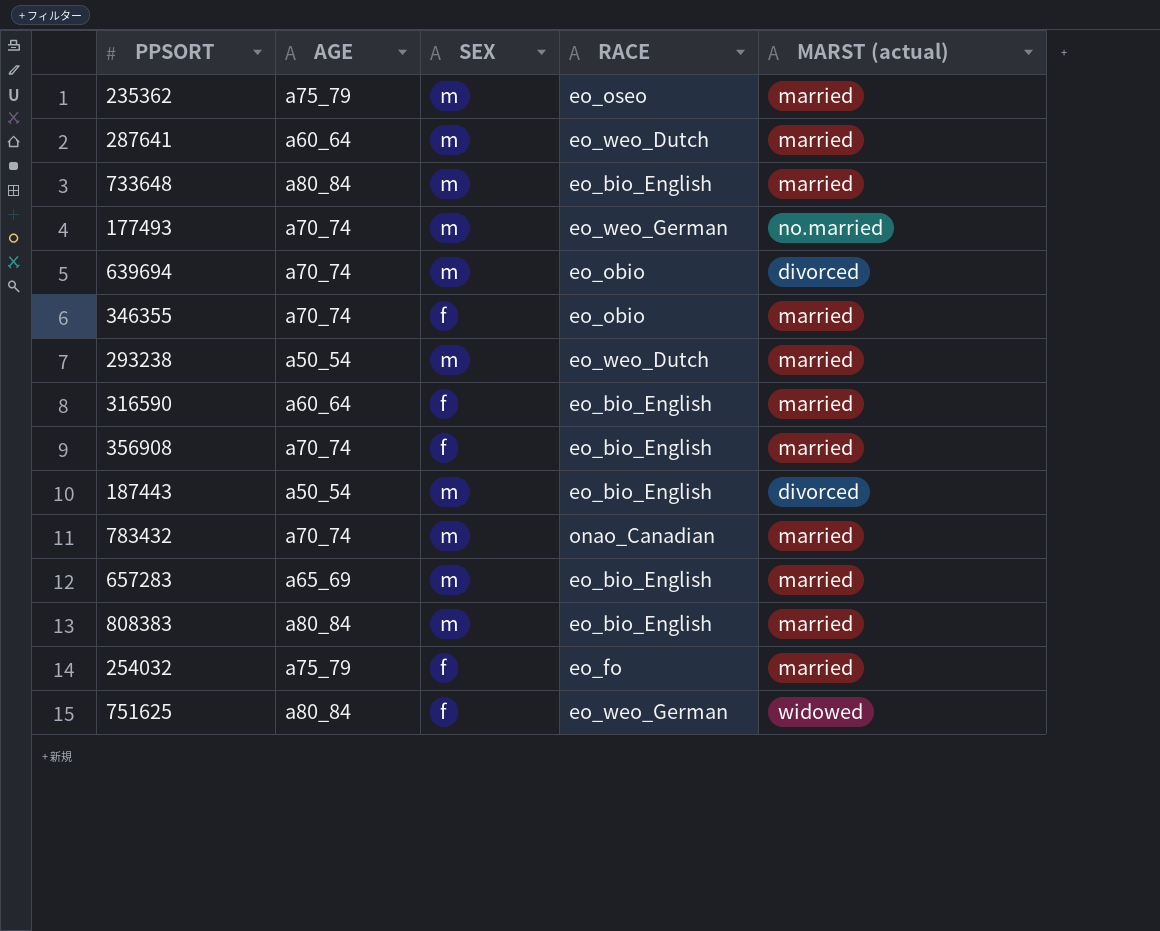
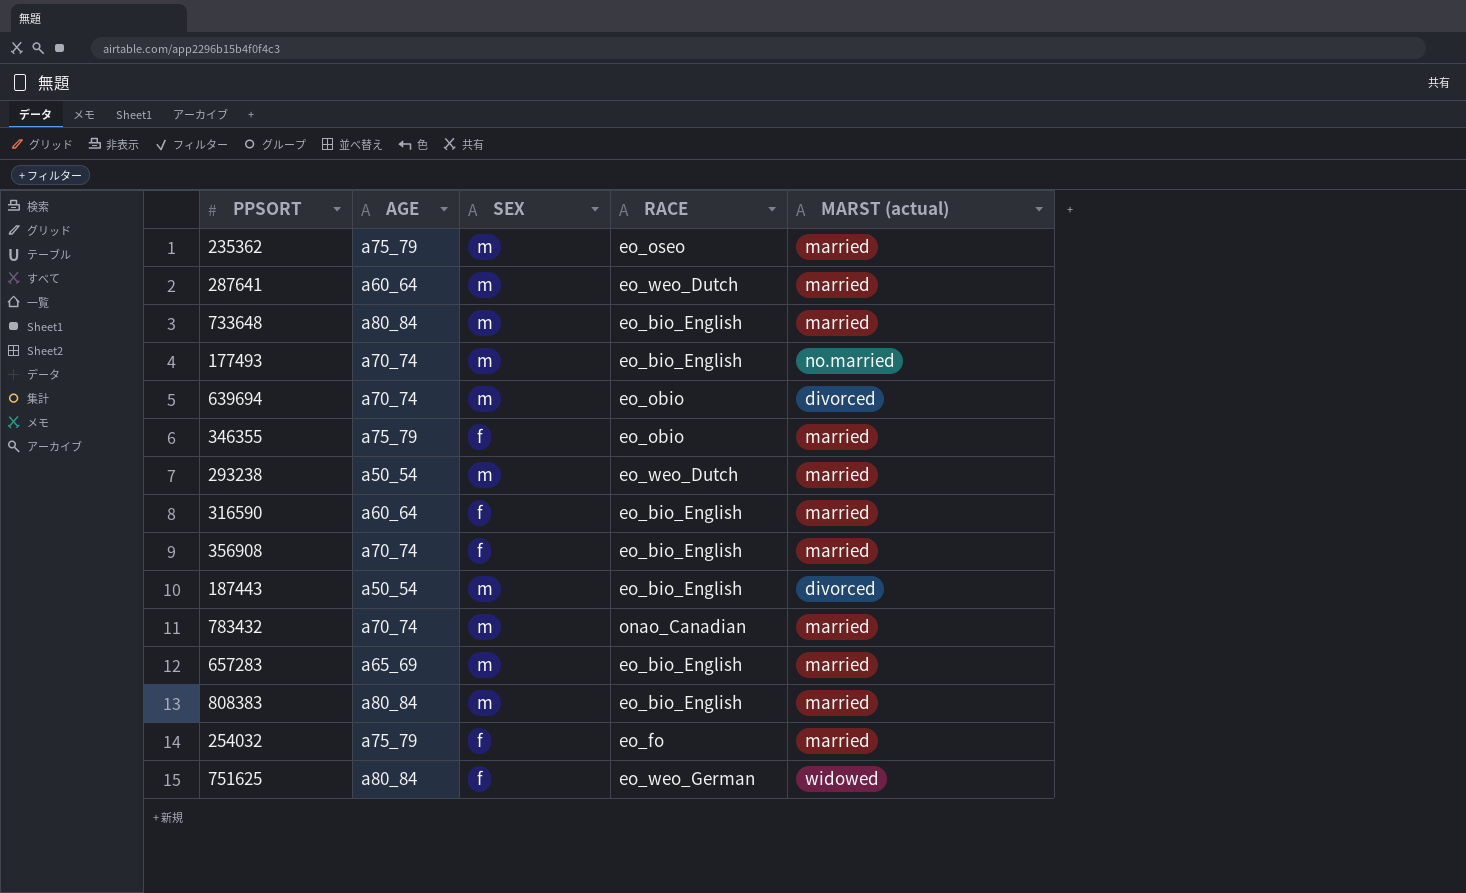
177493 | RACE: eo_weo_German -> eo_bio_English
346355 | AGE: a70_74 -> a75_79

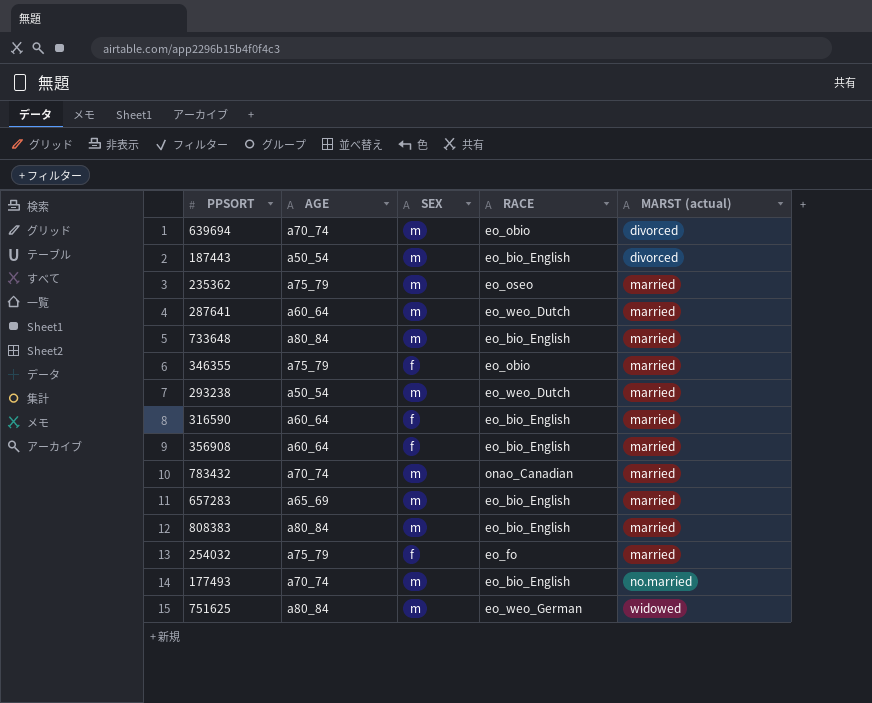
row order: none -> MARST (actual) ascending
356908 | AGE: a70_74 -> a60_64
751625 | SEX: f -> m

